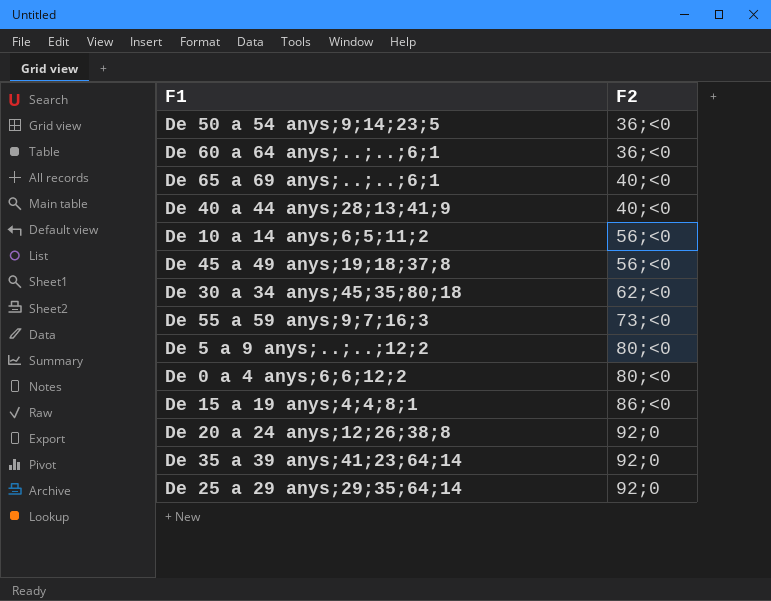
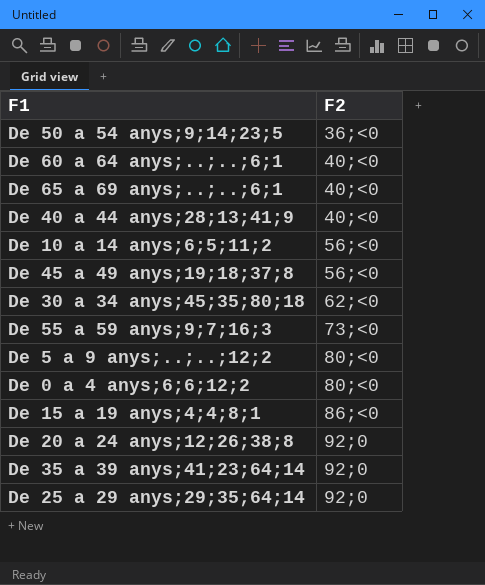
De 60 a 64 anys;..;..;6;1 | F2: 36;<0 -> 40;<0

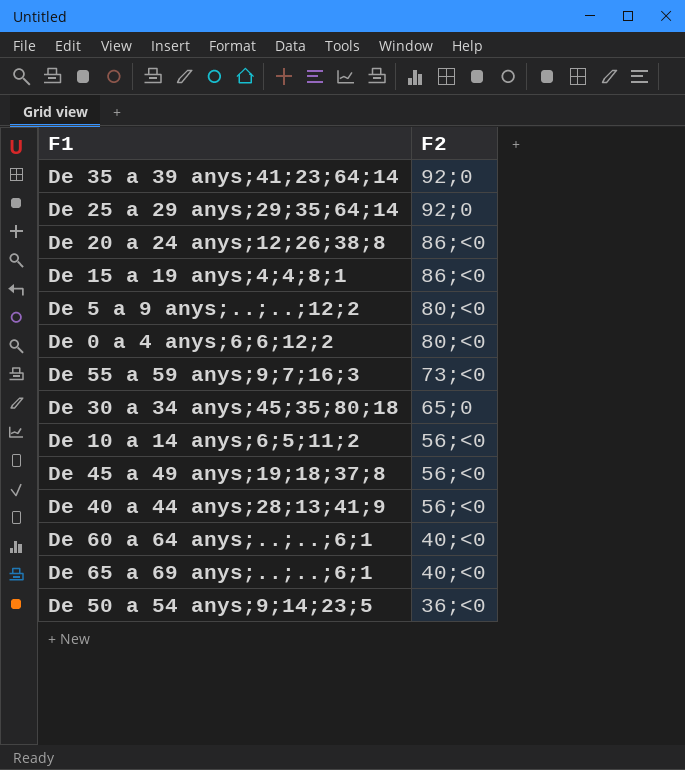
row order: F2 ascending -> F2 descending
De 20 a 24 anys;12;26;38;8 | F2: 92;0 -> 86;<0
De 30 a 34 anys;45;35;80;18 | F2: 62;<0 -> 65;0
De 40 a 44 anys;28;13;41;9 | F2: 40;<0 -> 56;<0

